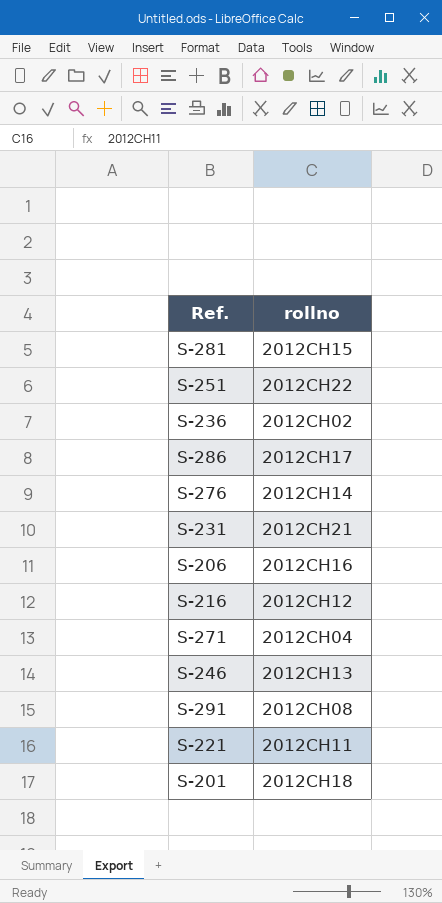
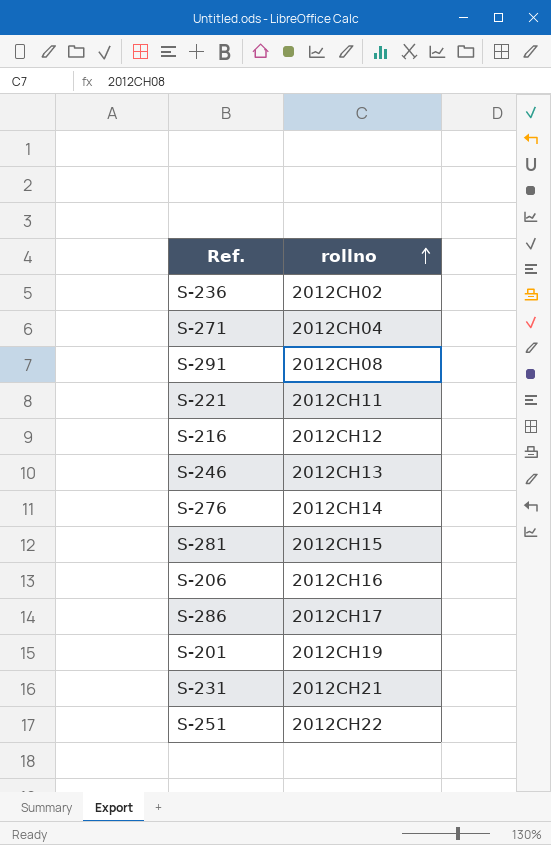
row order: none -> rollno ascending
S-201 | rollno: 2012CH18 -> 2012CH19

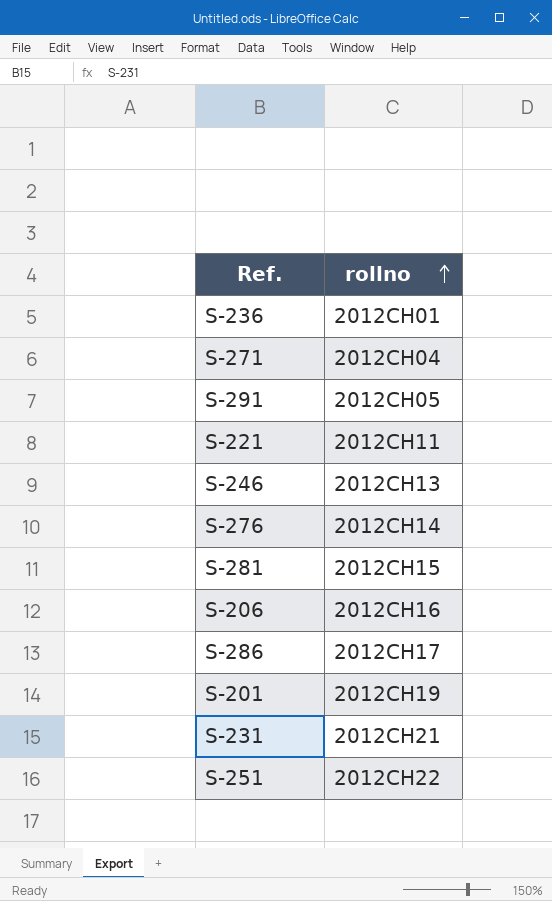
row S-216: 2012CH12 -> none
S-236 | rollno: 2012CH02 -> 2012CH01
S-291 | rollno: 2012CH08 -> 2012CH05

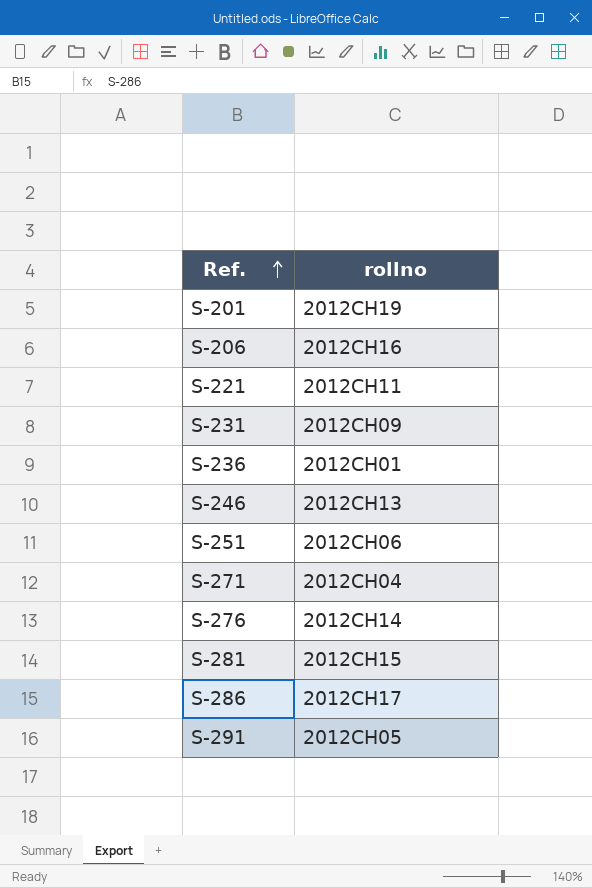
row order: rollno ascending -> Ref. ascending
S-231 | rollno: 2012CH21 -> 2012CH09
S-251 | rollno: 2012CH22 -> 2012CH06

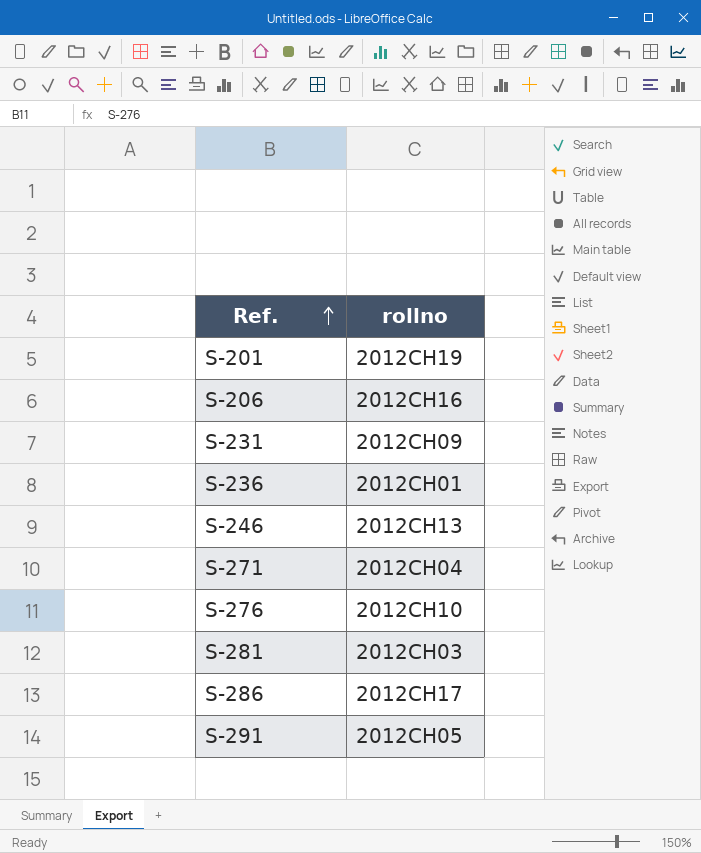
row S-221: 2012CH11 -> none
row S-251: 2012CH06 -> none
S-276 | rollno: 2012CH14 -> 2012CH10
S-281 | rollno: 2012CH15 -> 2012CH03

